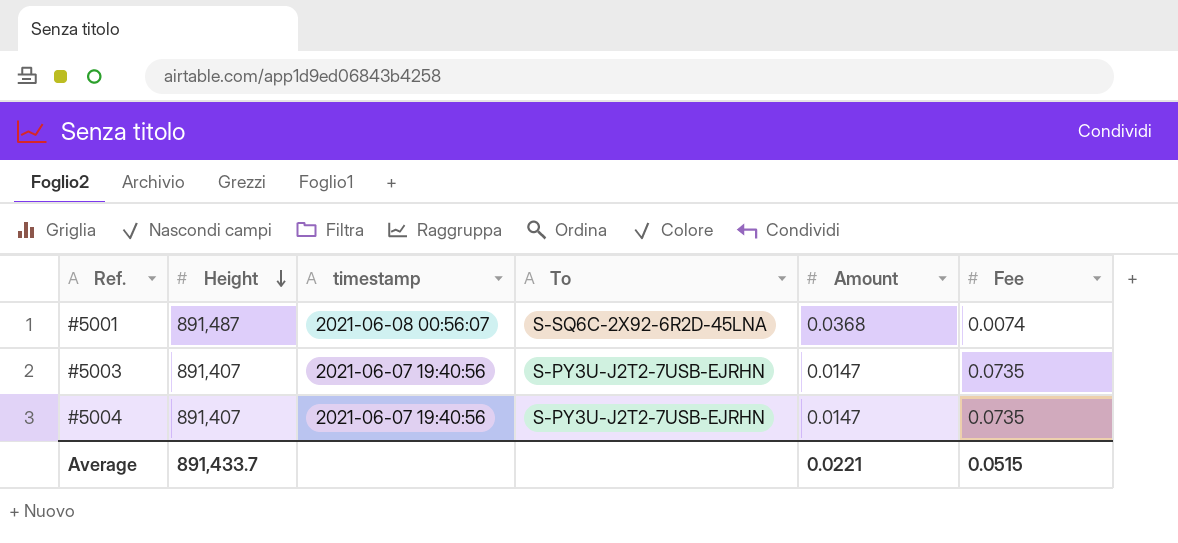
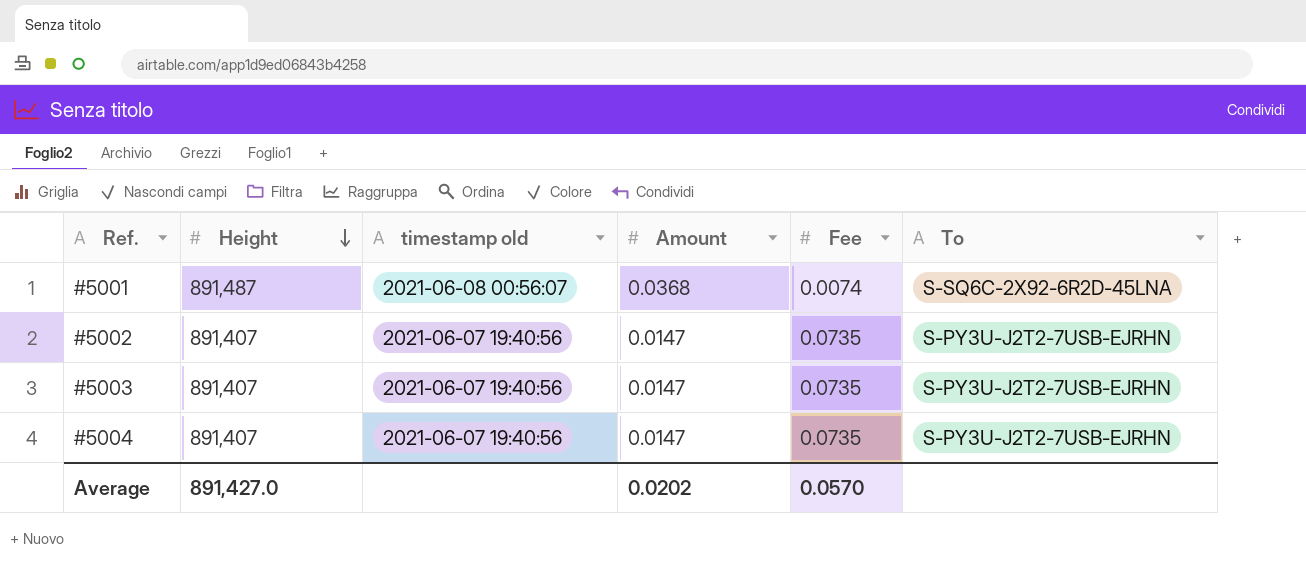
column name: timestamp -> timestamp old
column To | position: 4 -> 6
row #5002: none -> 891,407 | 2021-06-07 19:40:56 | 0.0147 | 0.0735 | S-PY3U-J2T2-7USB-EJRHN
Average | Height: 891,433.7 -> 891,427.0
Average | Amount: 0.0221 -> 0.0202
Average | Fee: 0.0515 -> 0.0570

